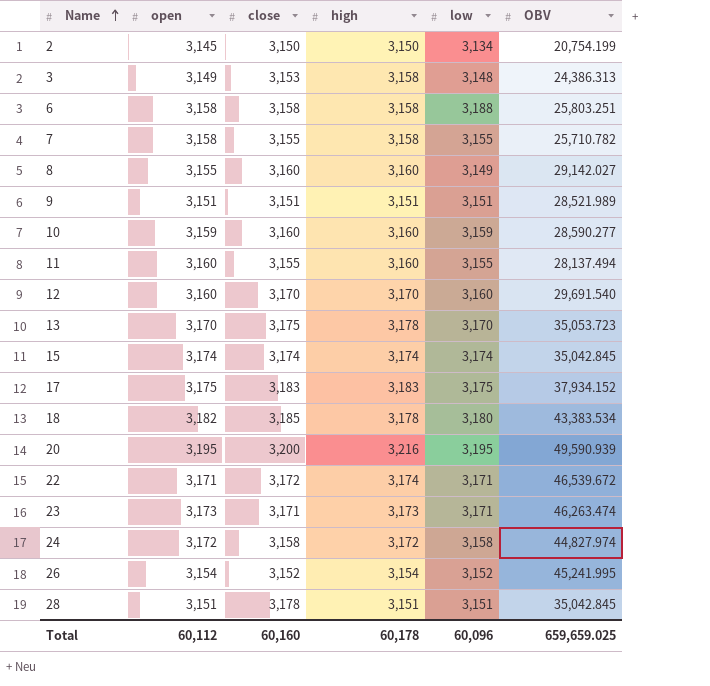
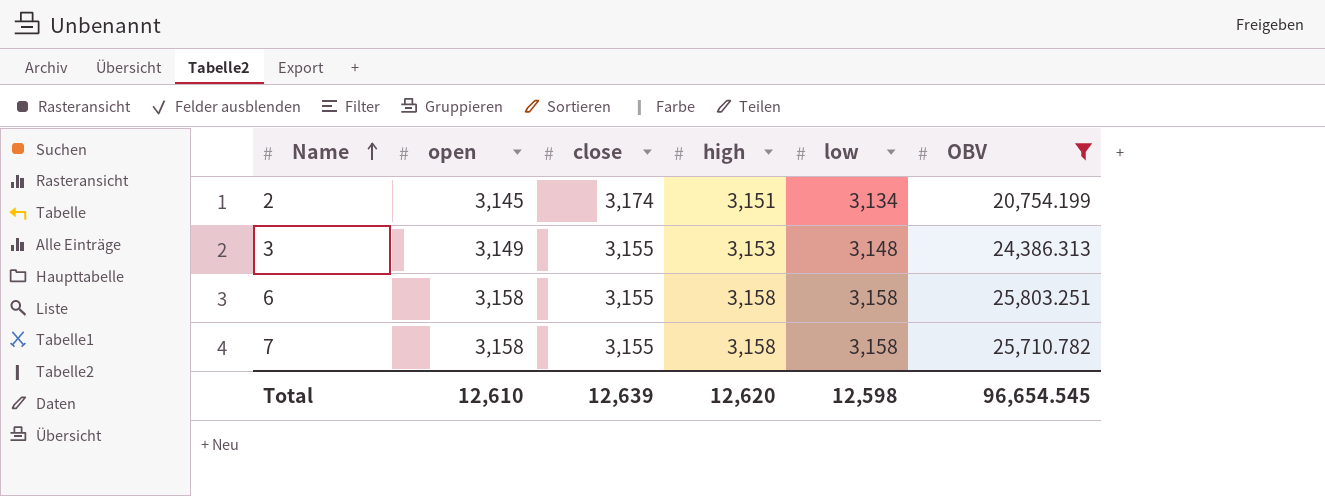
filter: none -> OBV <= 25,803.251
2 | close: 3,150 -> 3,174
2 | high: 3,150 -> 3,151
3 | close: 3,153 -> 3,155
3 | high: 3,158 -> 3,153
6 | close: 3,158 -> 3,155
6 | low: 3,188 -> 3,158
7 | low: 3,155 -> 3,158
Total | open: 60,112 -> 12,610
Total | close: 60,160 -> 12,639
Total | high: 60,178 -> 12,620
Total | low: 60,096 -> 12,598
Total | OBV: 659,659.025 -> 96,654.545

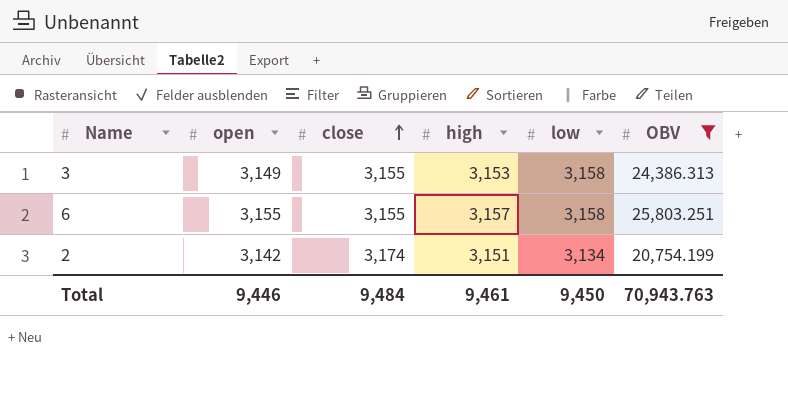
row order: Name ascending -> close ascending
row 7: 3,158 | 3,155 | 3,158 | 3,158 | 25,710.782 -> none
3 | low: 3,148 -> 3,158
6 | open: 3,158 -> 3,155
6 | high: 3,158 -> 3,157
2 | open: 3,145 -> 3,142
Total | open: 12,610 -> 9,446
Total | close: 12,639 -> 9,484
Total | high: 12,620 -> 9,461
Total | low: 12,598 -> 9,450
Total | OBV: 96,654.545 -> 70,943.763

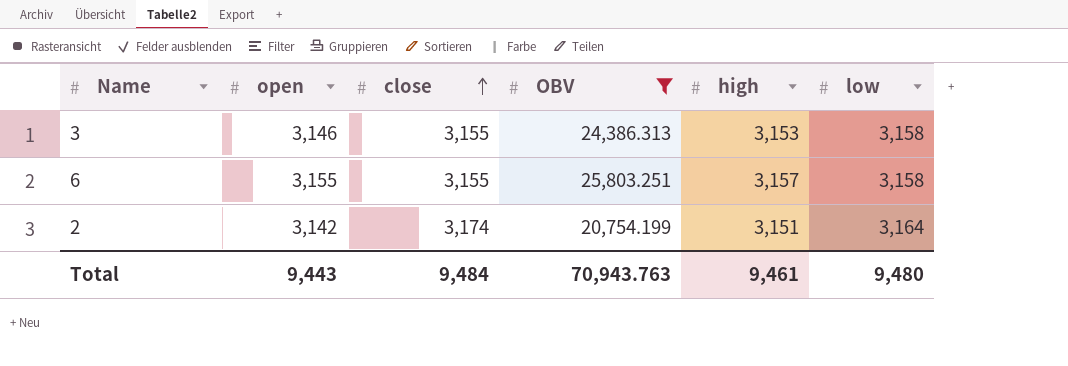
column OBV | position: 6 -> 4
3 | open: 3,149 -> 3,146
2 | low: 3,134 -> 3,164
Total | open: 9,446 -> 9,443
Total | low: 9,450 -> 9,480

